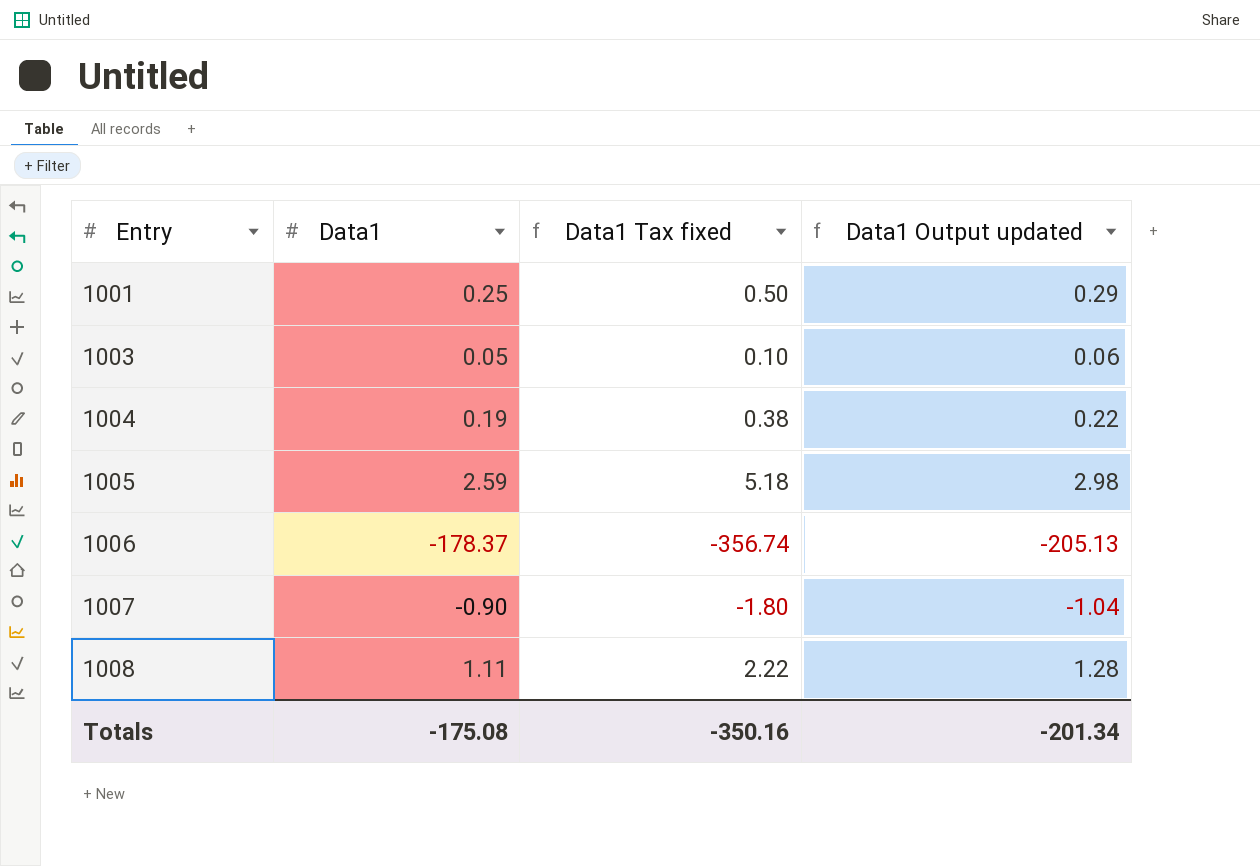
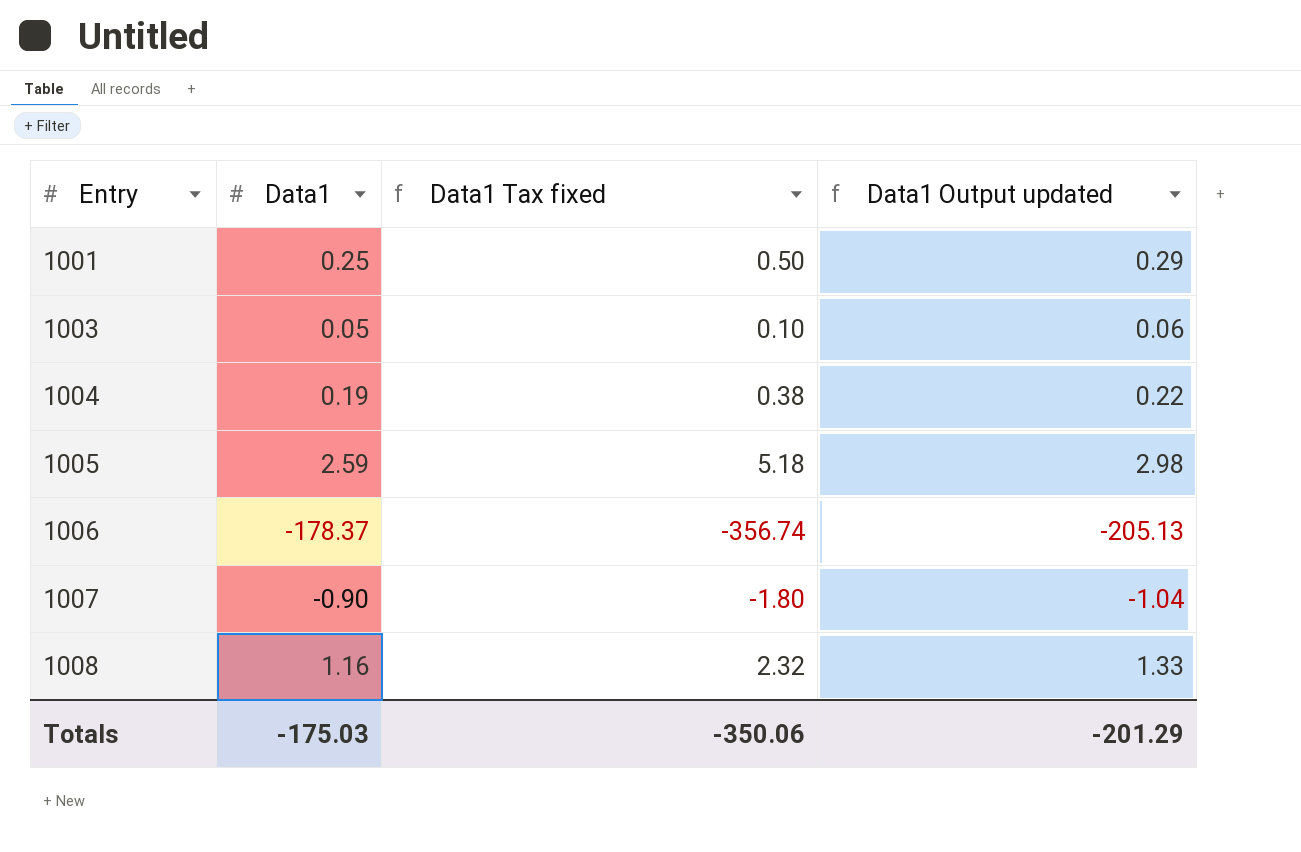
1008 | Data1: 1.11 -> 1.16
1008 | Data1 Tax fixed: 2.22 -> 2.32
1008 | Data1 Output updated: 1.28 -> 1.33
Totals | Data1: -175.08 -> -175.03
Totals | Data1 Tax fixed: -350.16 -> -350.06
Totals | Data1 Output updated: -201.34 -> -201.29

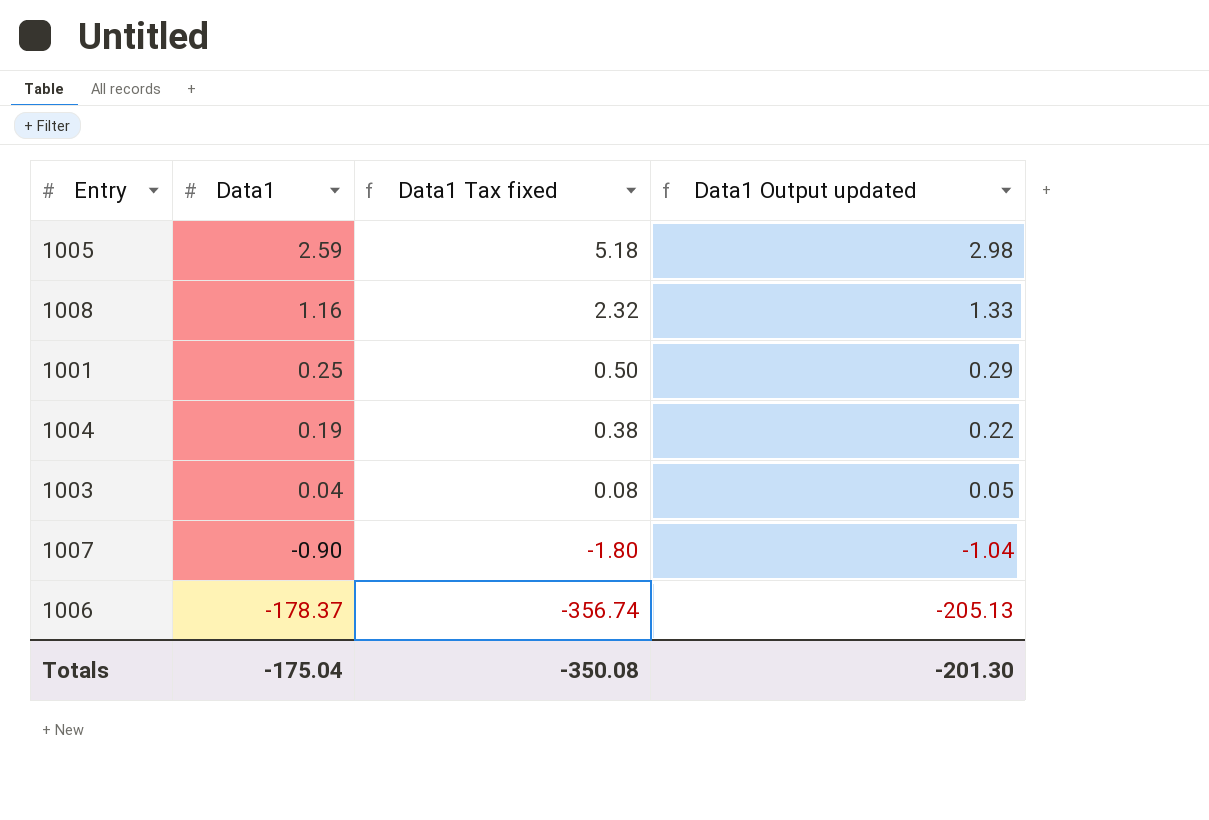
row order: Entry ascending -> Data1 descending
1003 | Data1: 0.05 -> 0.04
1003 | Data1 Tax fixed: 0.10 -> 0.08
1003 | Data1 Output updated: 0.06 -> 0.05
Totals | Data1: -175.03 -> -175.04
Totals | Data1 Tax fixed: -350.06 -> -350.08
Totals | Data1 Output updated: -201.29 -> -201.30

